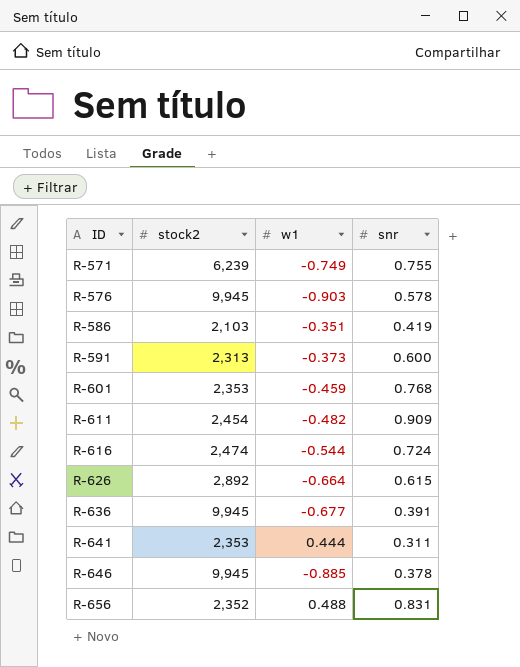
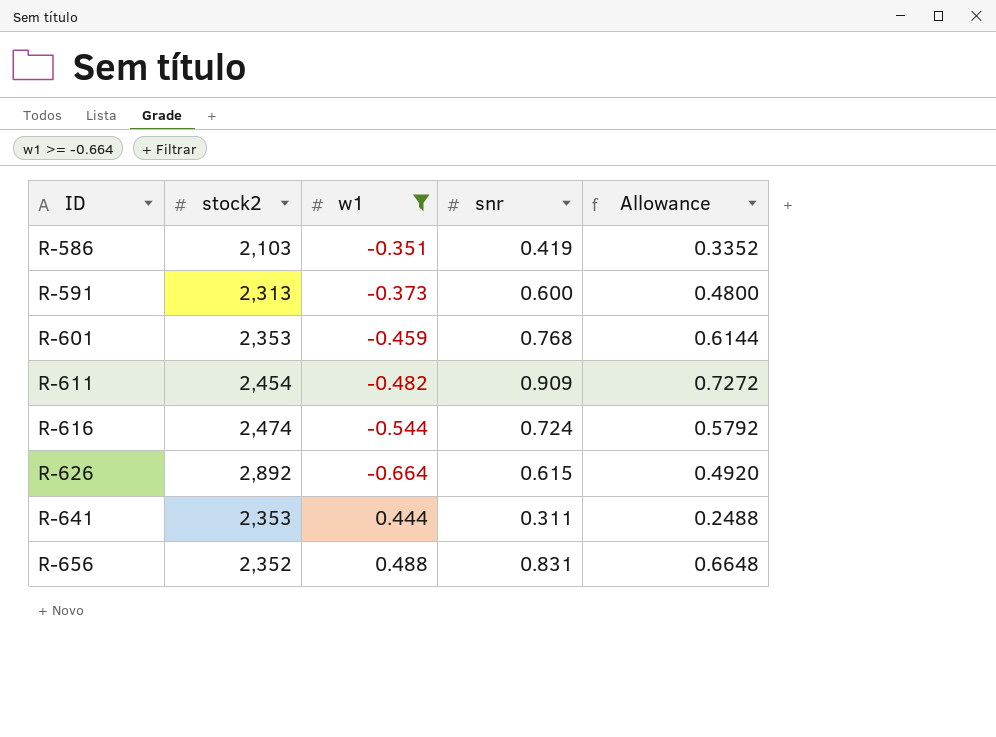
filter: none -> w1 >= -0.664
column Allowance | formula: none -> [snr] * 0.8

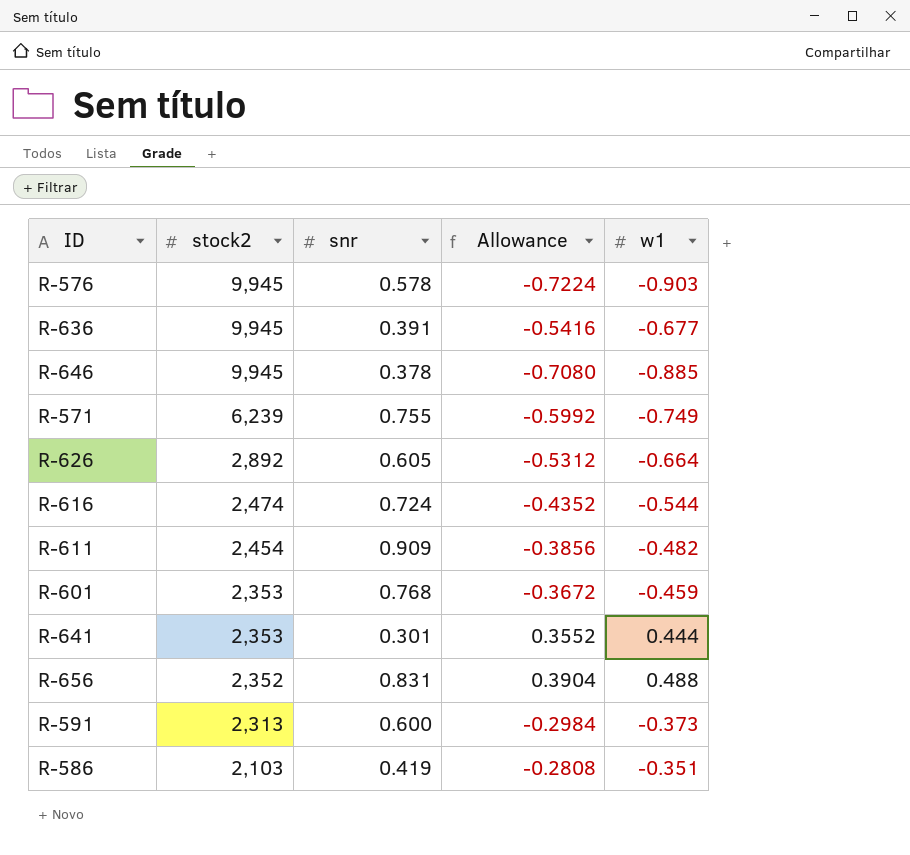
filter: w1 >= -0.664 -> none
row order: ID ascending -> stock2 descending
column Allowance | formula: [snr] * 0.8 -> [w1] * 0.8
column w1 | position: 3 -> 5
R-626 | snr: 0.615 -> 0.605
R-641 | snr: 0.311 -> 0.301

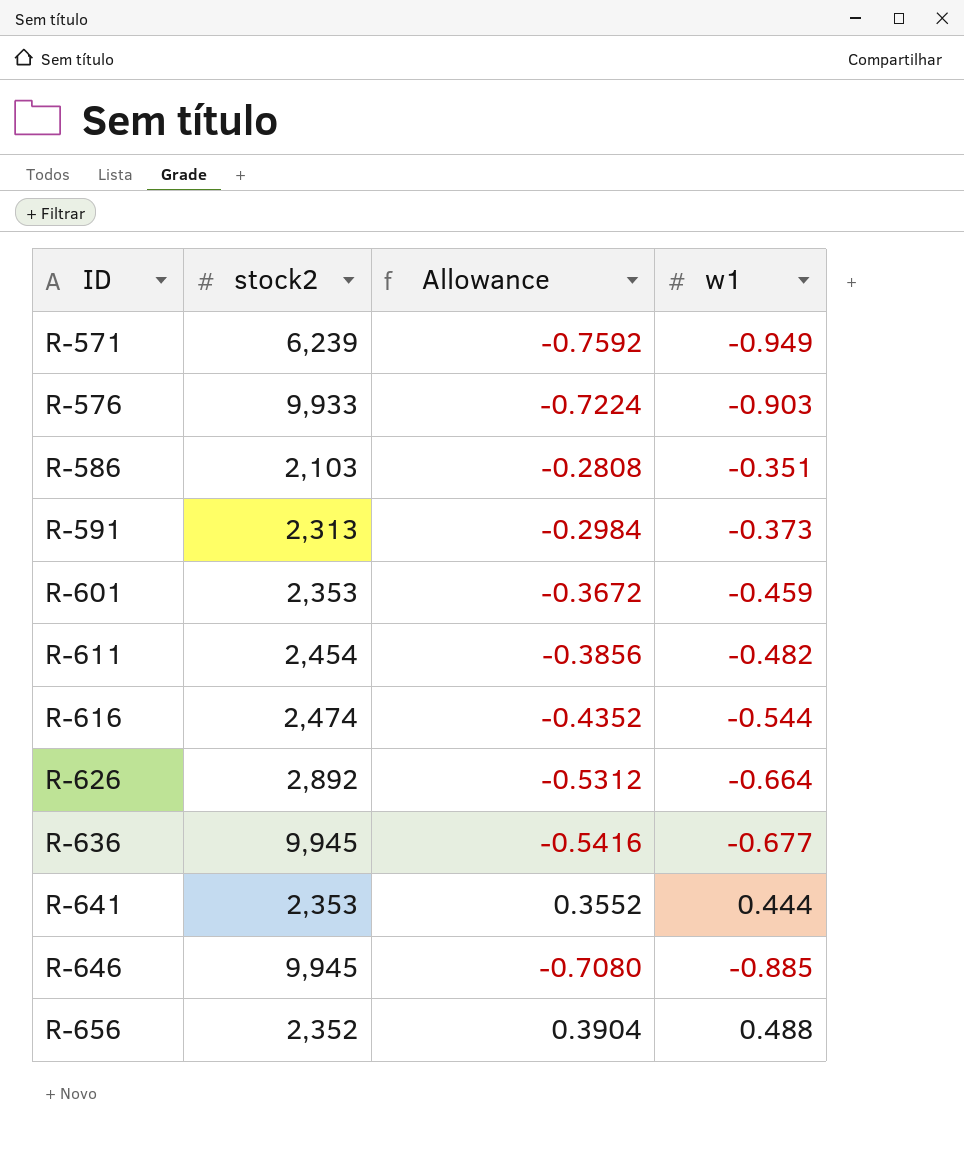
row order: stock2 descending -> ID ascending
column snr | position: 3 -> none
R-571 | Allowance: -0.5992 -> -0.7592
R-571 | w1: -0.749 -> -0.949
R-576 | stock2: 9,945 -> 9,933

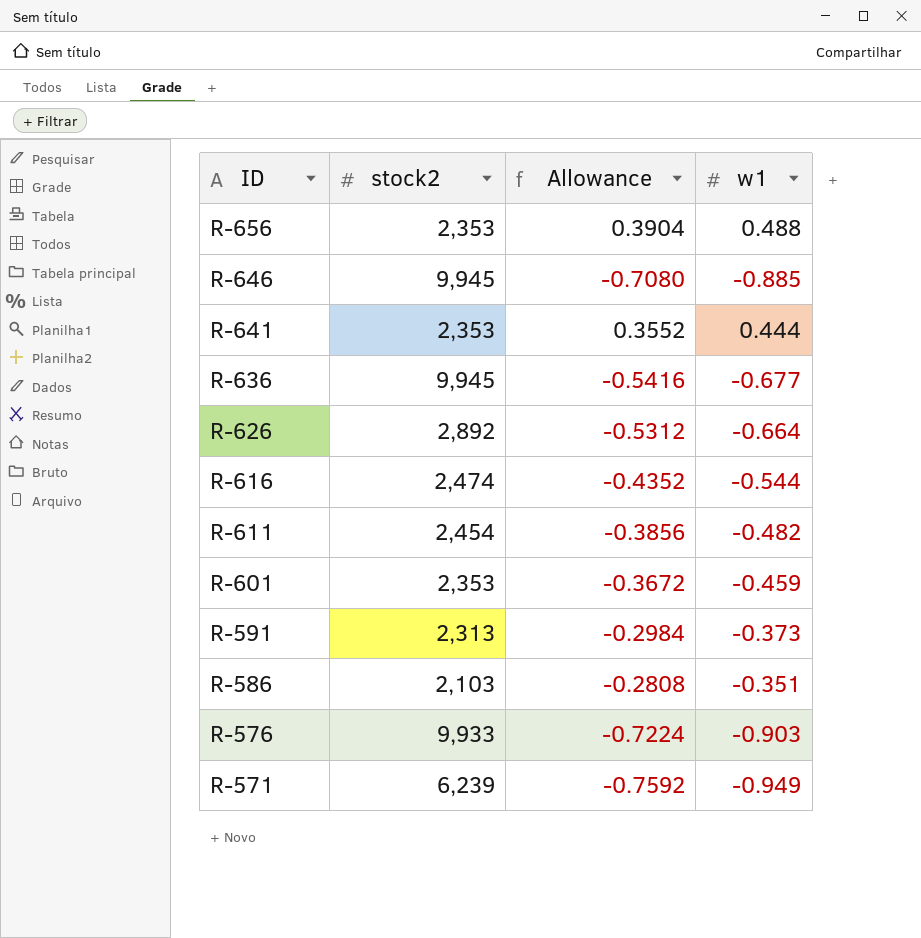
row order: ID ascending -> ID descending
R-656 | stock2: 2,352 -> 2,353

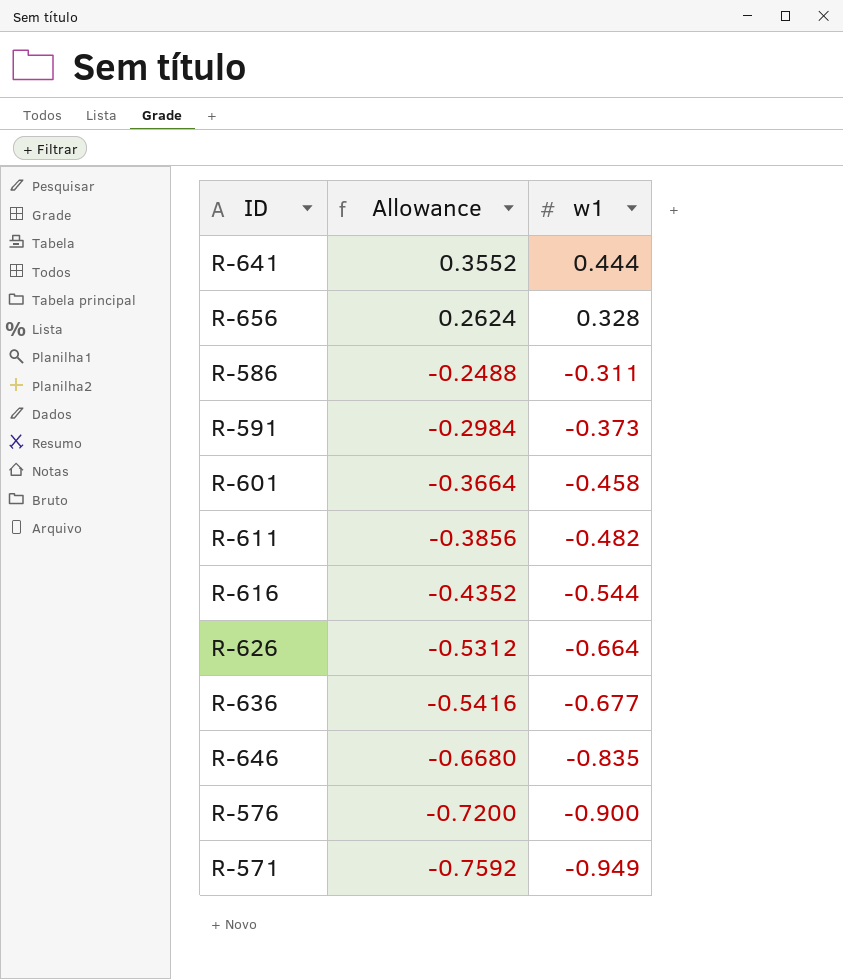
row order: ID descending -> Allowance descending
column stock2 | position: 2 -> none
R-656 | Allowance: 0.3904 -> 0.2624
R-656 | w1: 0.488 -> 0.328
R-586 | Allowance: -0.2808 -> -0.2488
R-586 | w1: -0.351 -> -0.311
R-601 | Allowance: -0.3672 -> -0.3664
R-601 | w1: -0.459 -> -0.458
R-646 | Allowance: -0.7080 -> -0.6680
R-646 | w1: -0.885 -> -0.835
R-576 | Allowance: -0.7224 -> -0.7200
R-576 | w1: -0.903 -> -0.900

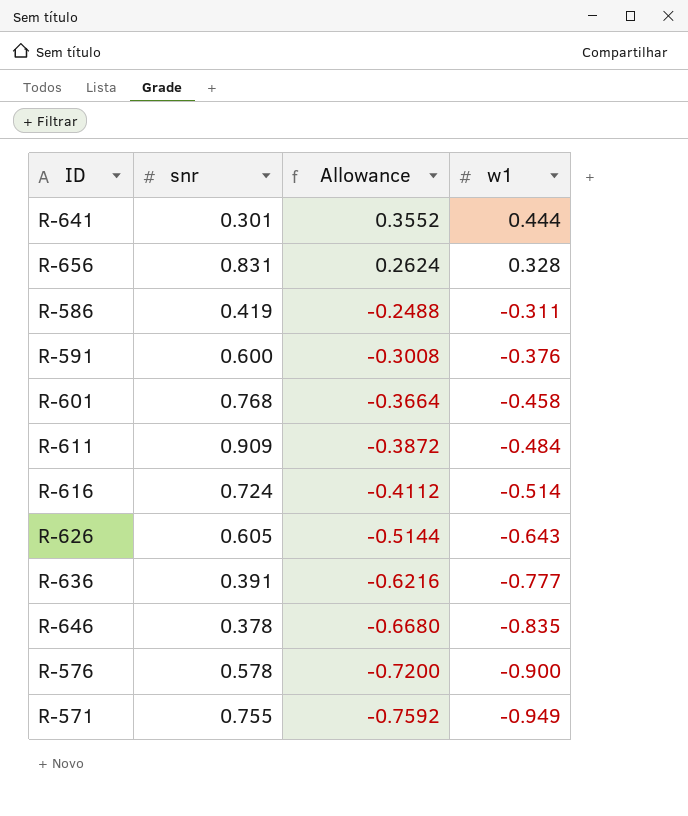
column snr | position: none -> 2
R-591 | Allowance: -0.2984 -> -0.3008
R-591 | w1: -0.373 -> -0.376
R-611 | Allowance: -0.3856 -> -0.3872
R-611 | w1: -0.482 -> -0.484
R-616 | Allowance: -0.4352 -> -0.4112
R-616 | w1: -0.544 -> -0.514
R-626 | Allowance: -0.5312 -> -0.5144
R-626 | w1: -0.664 -> -0.643
R-636 | Allowance: -0.5416 -> -0.6216
R-636 | w1: -0.677 -> -0.777

